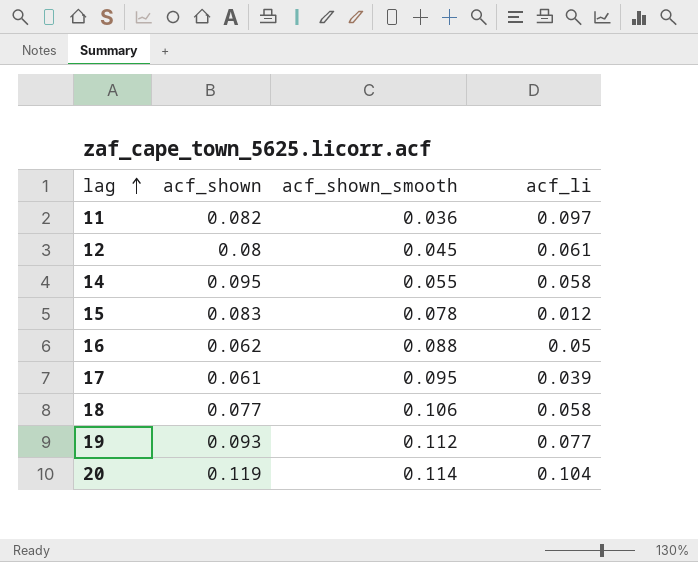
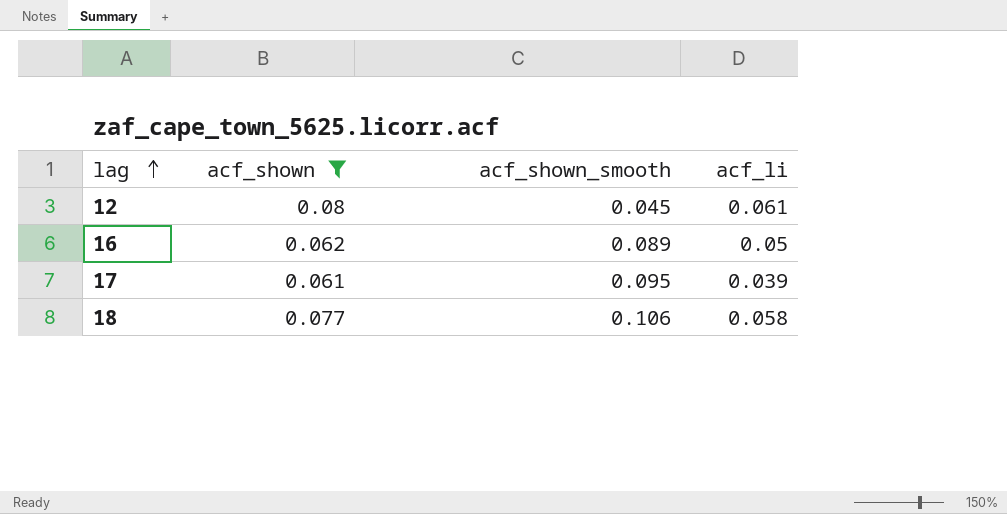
filter: none -> acf_shown <= 0.08
16 | acf_shown_smooth: 0.088 -> 0.089

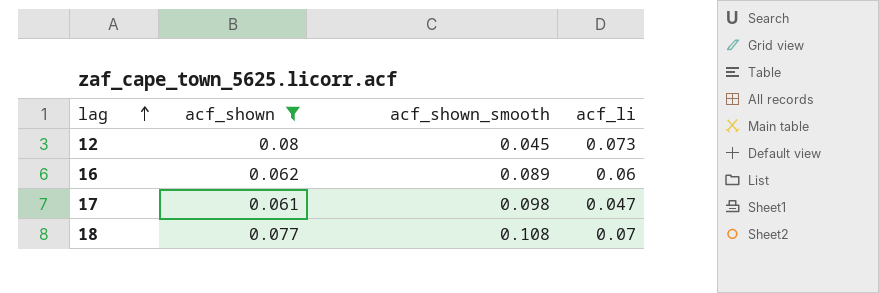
12 | acf_li: 0.061 -> 0.073
16 | acf_li: 0.05 -> 0.06
17 | acf_shown_smooth: 0.095 -> 0.098
17 | acf_li: 0.039 -> 0.047
18 | acf_shown_smooth: 0.106 -> 0.108
18 | acf_li: 0.058 -> 0.07

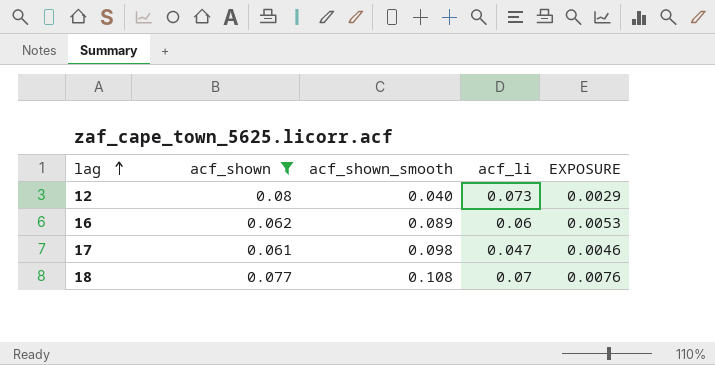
column EXPOSURE | formula: none -> [acf_shown_smooth] * [acf_li]
12 | acf_shown_smooth: 0.045 -> 0.040

